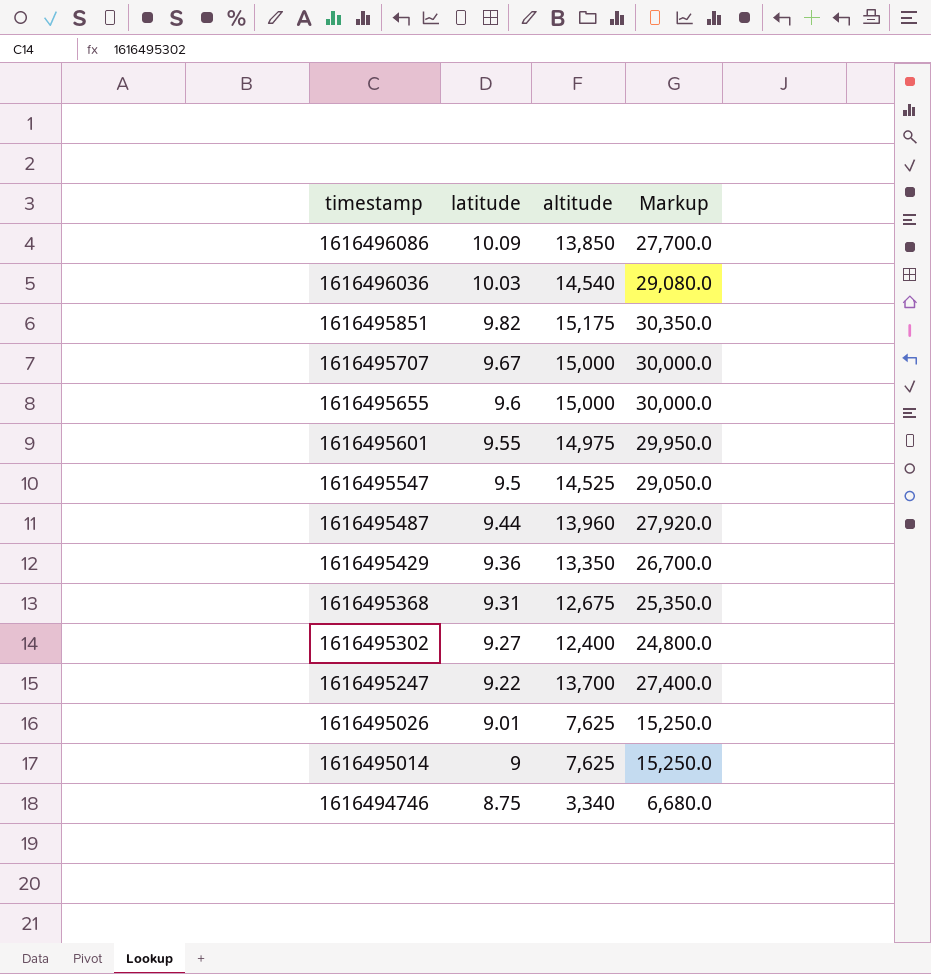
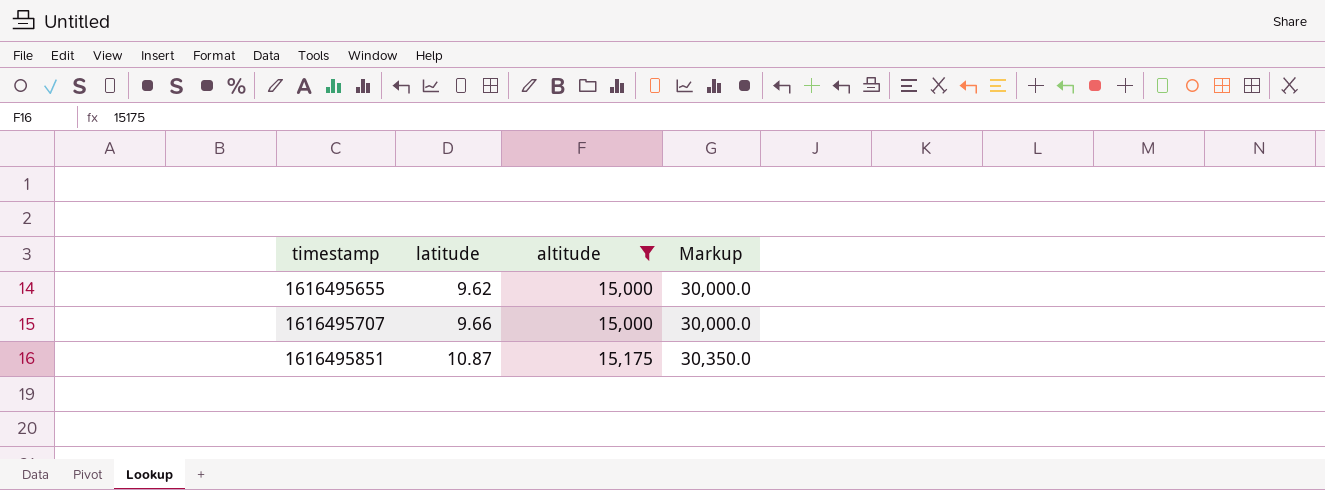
filter: none -> altitude >= 15,000
row order: timestamp descending -> timestamp ascending
1616495655 | latitude: 9.6 -> 9.62
1616495707 | latitude: 9.67 -> 9.66
1616495851 | latitude: 9.82 -> 10.87

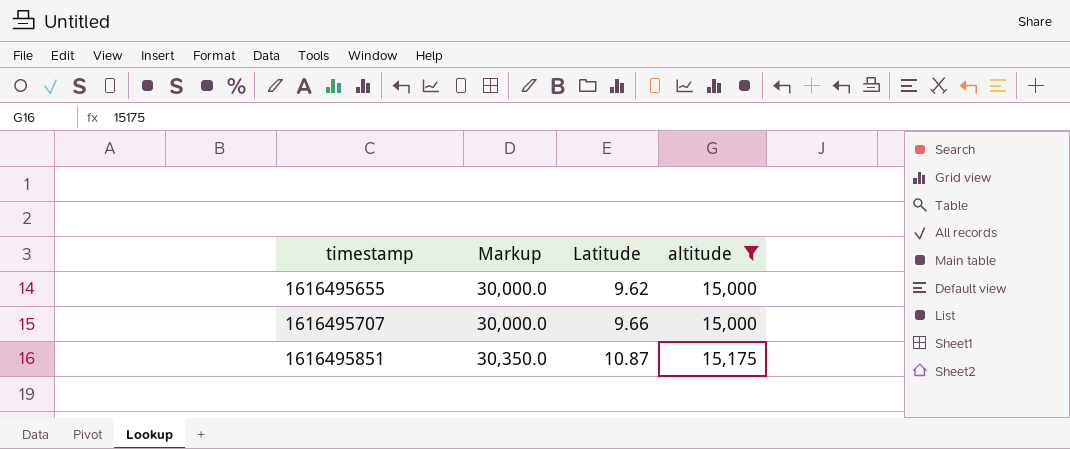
column Markup | position: 4 -> 2
column name: latitude -> Latitude

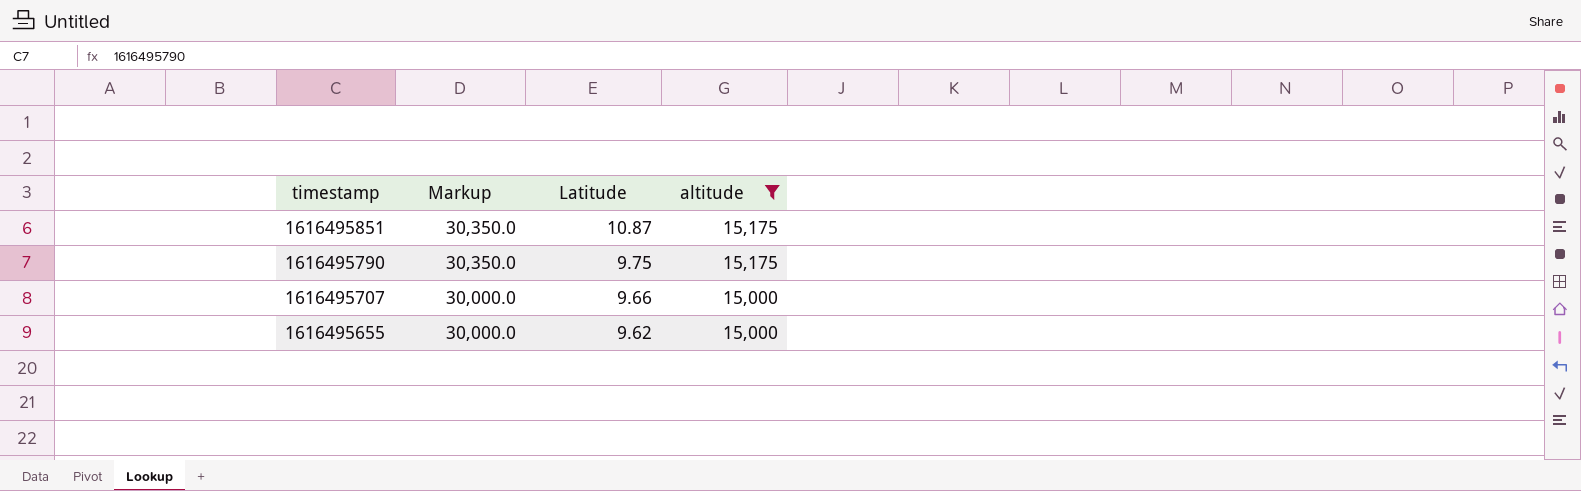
row order: timestamp ascending -> timestamp descending
row 1616495790: none -> 30,350.0 | 9.75 | 15,175

